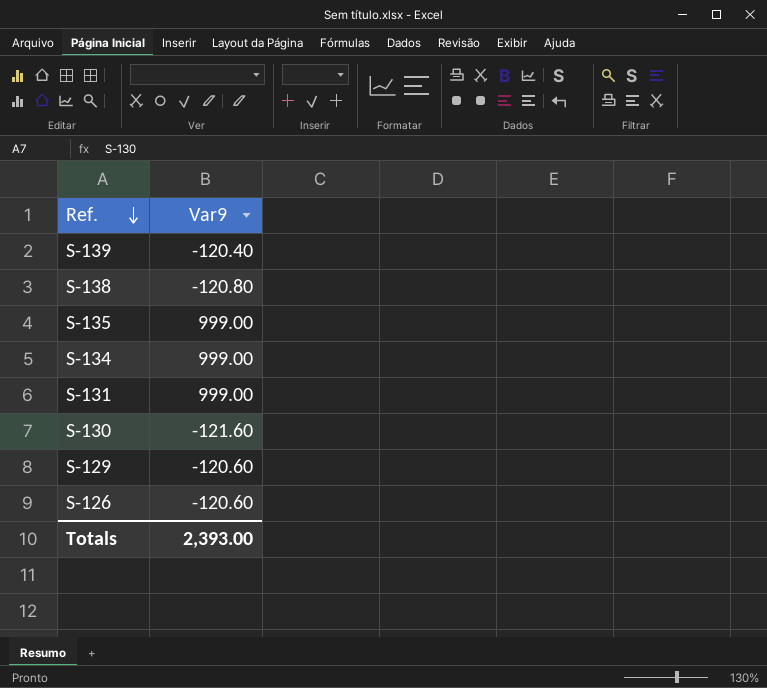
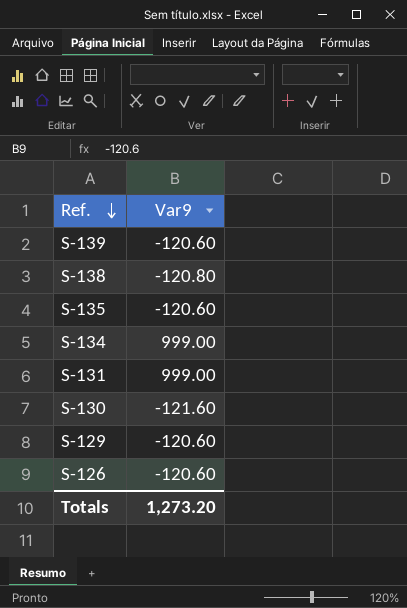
S-139 | Var9: -120.40 -> -120.60
S-135 | Var9: 999.00 -> -120.60
Totals | Var9: 2,393.00 -> 1,273.20

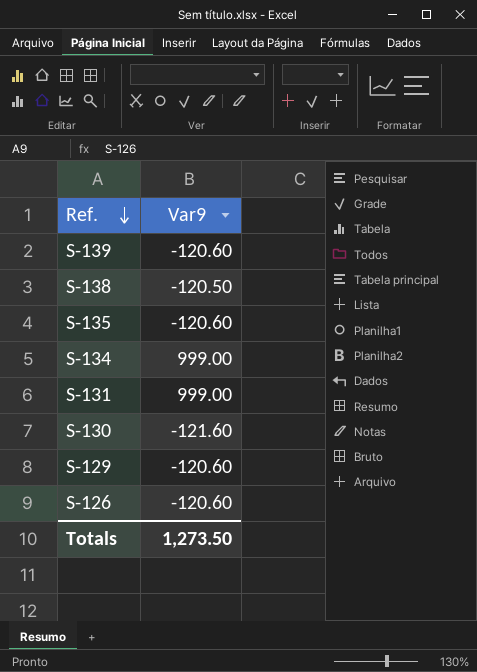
S-138 | Var9: -120.80 -> -120.50
Totals | Var9: 1,273.20 -> 1,273.50

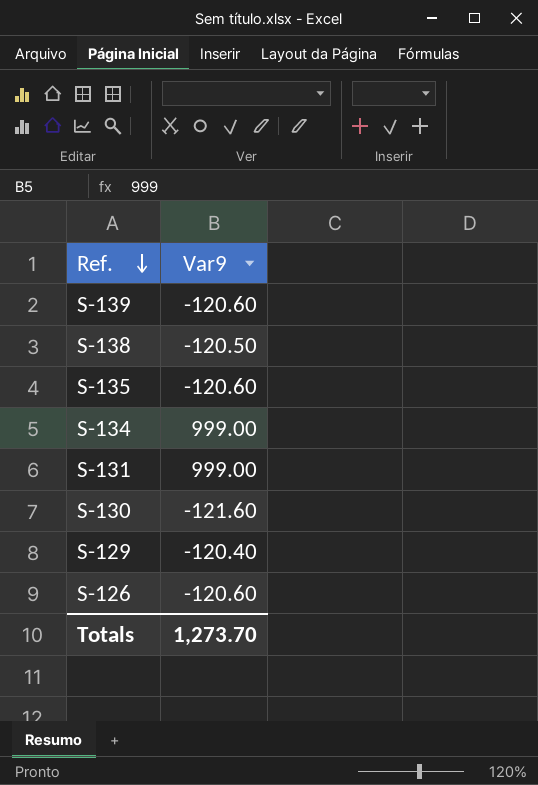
S-129 | Var9: -120.60 -> -120.40
Totals | Var9: 1,273.50 -> 1,273.70

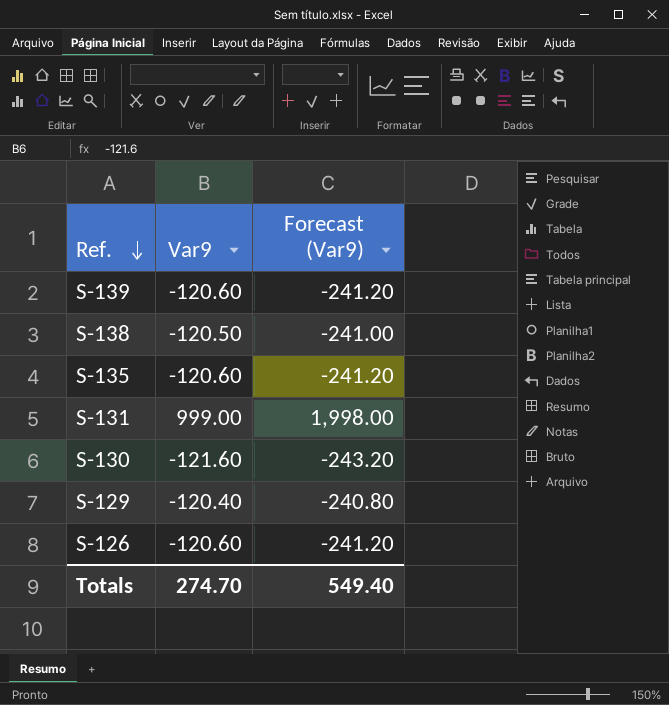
column Forecast (Var9) | formula: none -> [Var9] * 2
row S-134: 999.00 -> none
Totals | Var9: 1,273.70 -> 274.70

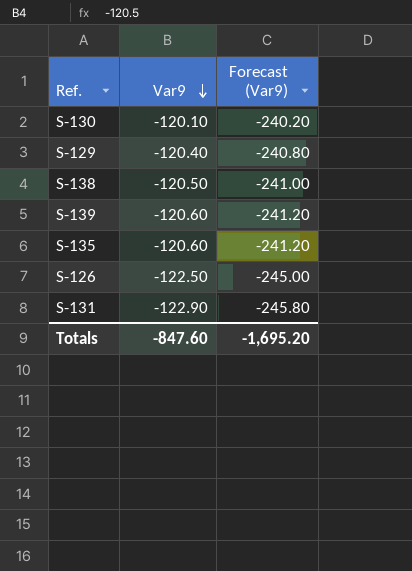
row order: Ref. descending -> Var9 descending
S-130 | Var9: -121.60 -> -120.10
S-130 | Forecast (Var9): -243.20 -> -240.20
S-126 | Var9: -120.60 -> -122.50
S-126 | Forecast (Var9): -241.20 -> -245.00
S-131 | Var9: 999.00 -> -122.90
S-131 | Forecast (Var9): 1,998.00 -> -245.80
Totals | Var9: 274.70 -> -847.60
Totals | Forecast (Var9): 549.40 -> -1,695.20

